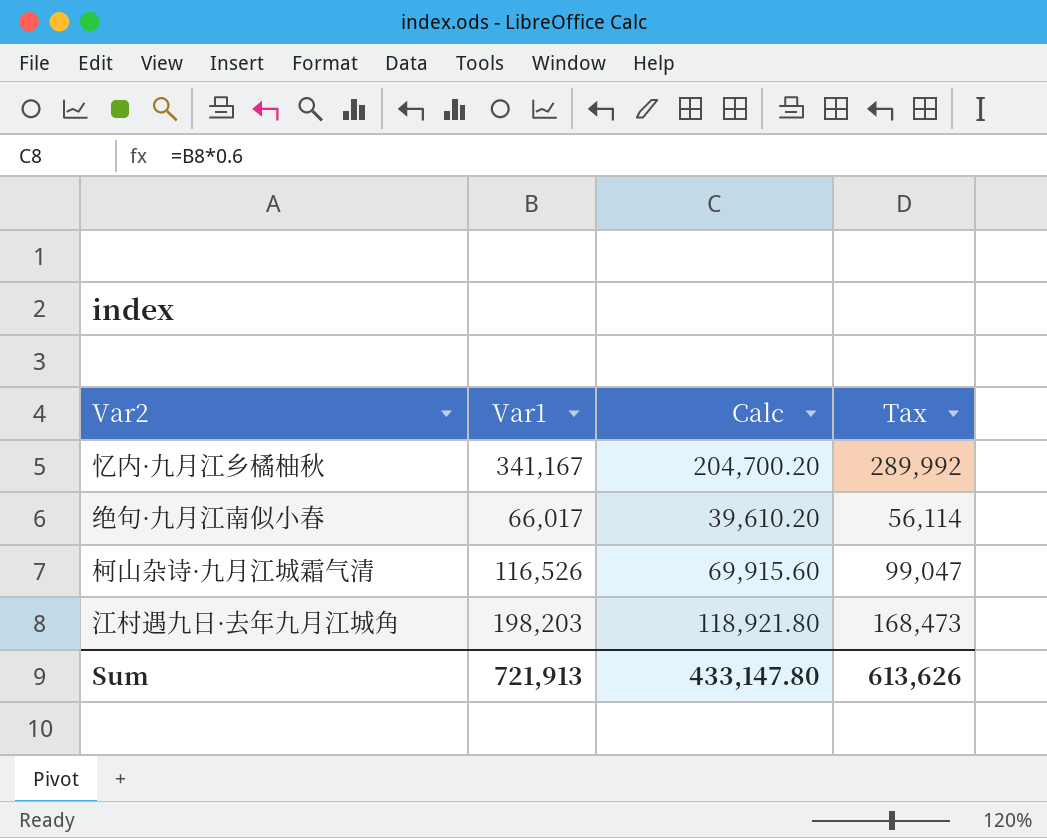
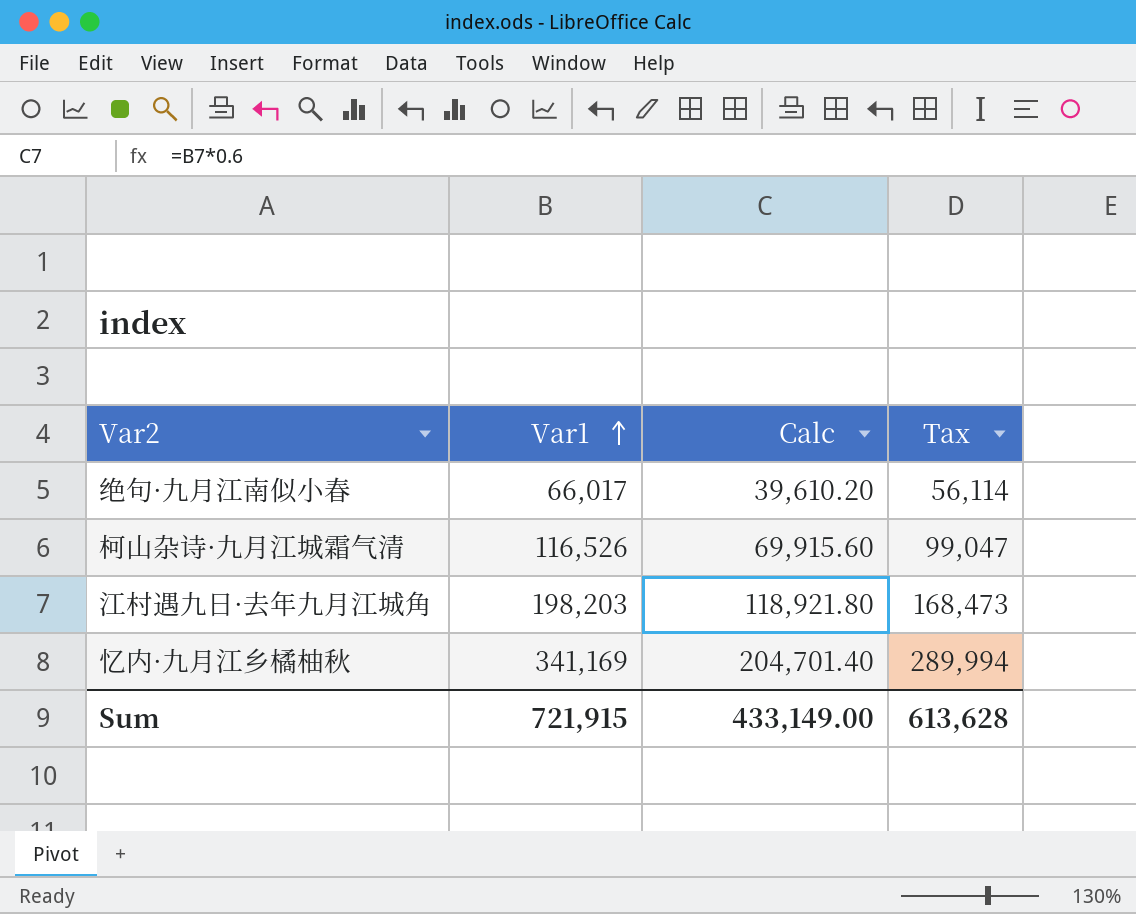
row order: none -> Var1 ascending
忆内·九月江乡橘柚秋 | Var1: 341,167 -> 341,169
忆内·九月江乡橘柚秋 | Calc: 204,700.20 -> 204,701.40
忆内·九月江乡橘柚秋 | Tax: 289,992 -> 289,994
Sum | Var1: 721,913 -> 721,915
Sum | Calc: 433,147.80 -> 433,149.00
Sum | Tax: 613,626 -> 613,628

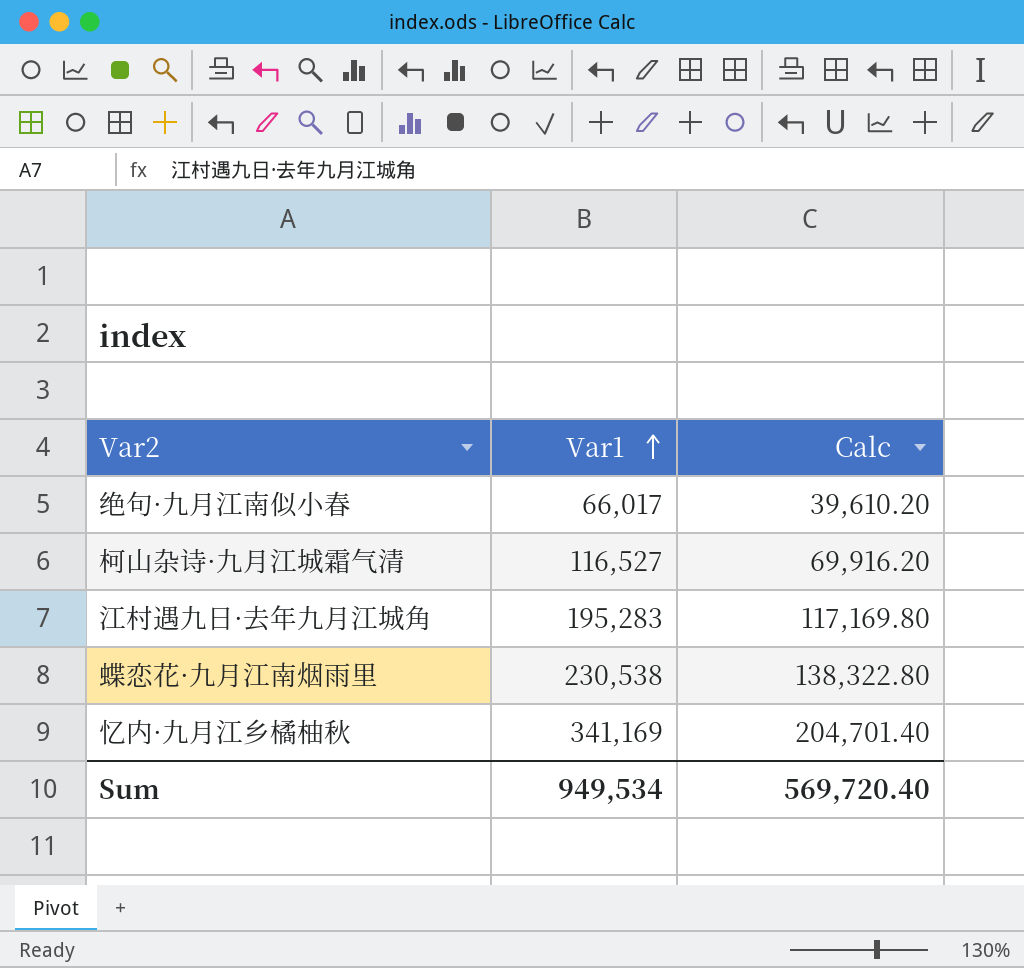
column Tax | formula: [Var1] * 0.85 -> none
柯山杂诗·九月江城霜气清 | Var1: 116,526 -> 116,527
柯山杂诗·九月江城霜气清 | Calc: 69,915.60 -> 69,916.20
江村遇九日·去年九月江城角 | Var1: 198,203 -> 195,283
江村遇九日·去年九月江城角 | Calc: 118,921.80 -> 117,169.80
row 蝶恋花·九月江南烟雨里: none -> 230,538 | 138,322.80
Sum | Var1: 721,915 -> 949,534
Sum | Calc: 433,149.00 -> 569,720.40

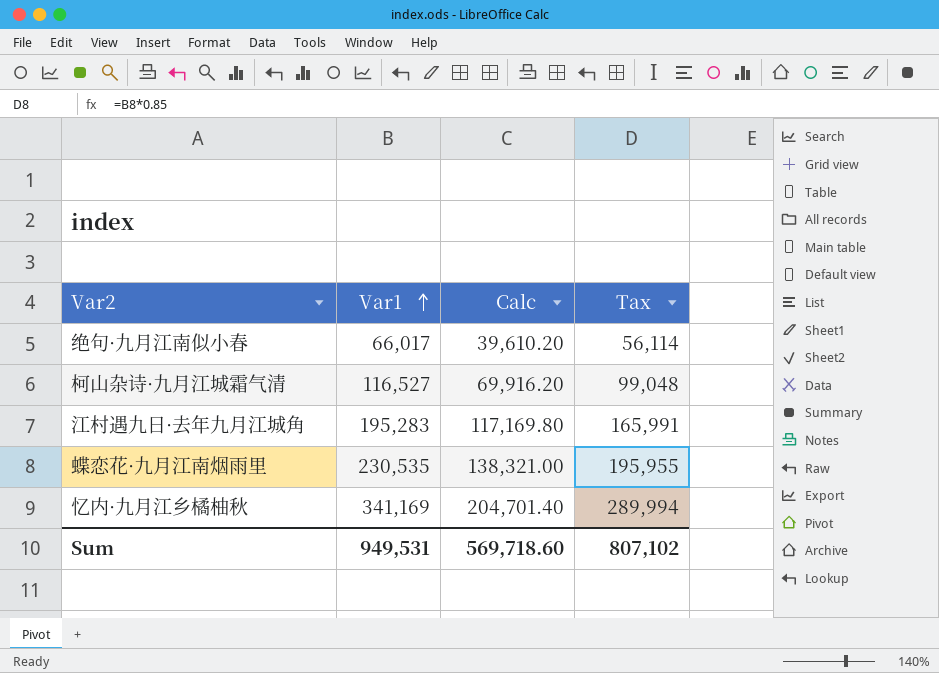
column Tax | formula: none -> [Var1] * 0.85
蝶恋花·九月江南烟雨里 | Var1: 230,538 -> 230,535
蝶恋花·九月江南烟雨里 | Calc: 138,322.80 -> 138,321.00
Sum | Var1: 949,534 -> 949,531
Sum | Calc: 569,720.40 -> 569,718.60

